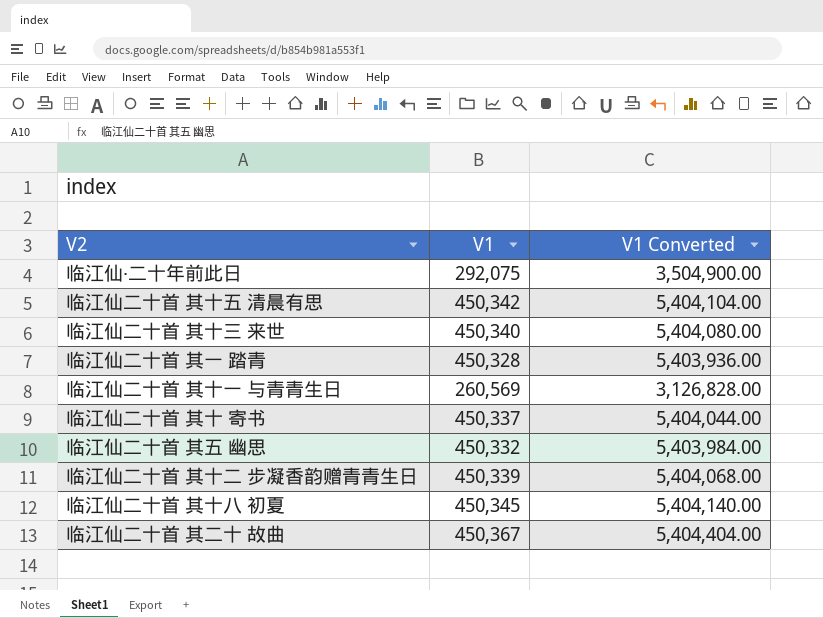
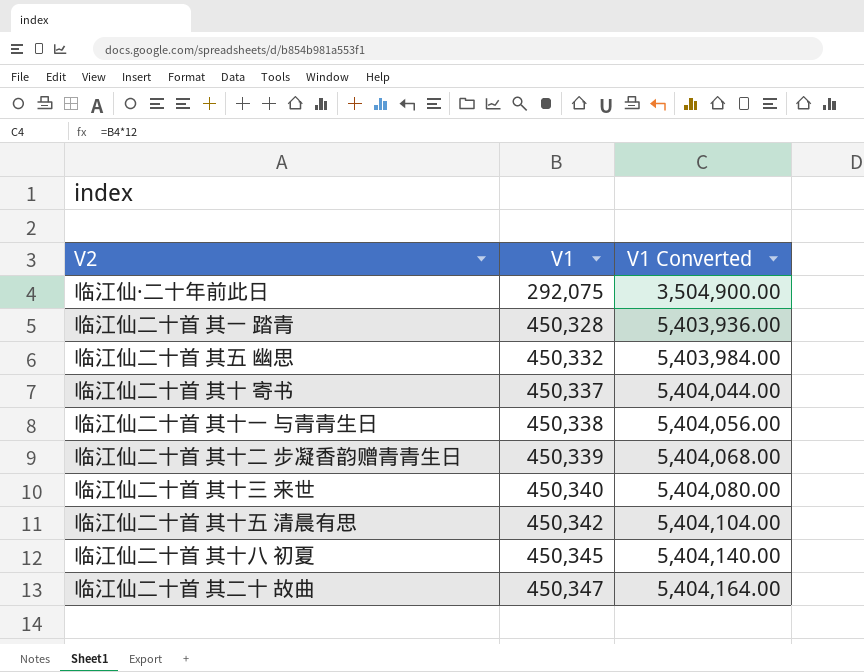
row order: none -> V1 ascending
临江仙二十首 其十一 与青青生日 | V1: 260,569 -> 450,338
临江仙二十首 其十一 与青青生日 | V1 Converted: 3,126,828.00 -> 5,404,056.00
临江仙二十首 其二十 故曲 | V1: 450,367 -> 450,347
临江仙二十首 其二十 故曲 | V1 Converted: 5,404,404.00 -> 5,404,164.00

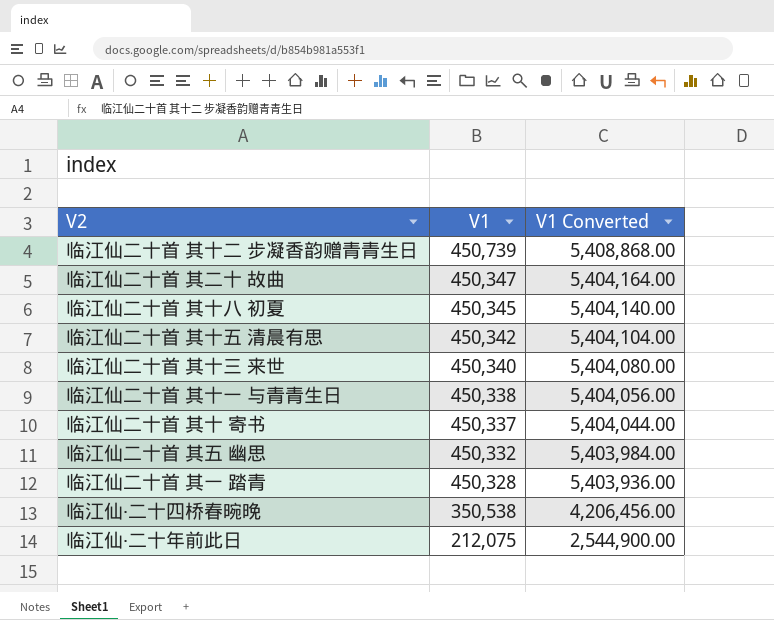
row order: V1 ascending -> V1 descending
临江仙二十首 其十二 步凝香韵赠青青生日 | V1: 450,339 -> 450,739
临江仙二十首 其十二 步凝香韵赠青青生日 | V1 Converted: 5,404,068.00 -> 5,408,868.00
row 临江仙·二十四桥春晼晚: none -> 350,538 | 4,206,456.00
临江仙·二十年前此日 | V1: 292,075 -> 212,075
临江仙·二十年前此日 | V1 Converted: 3,504,900.00 -> 2,544,900.00

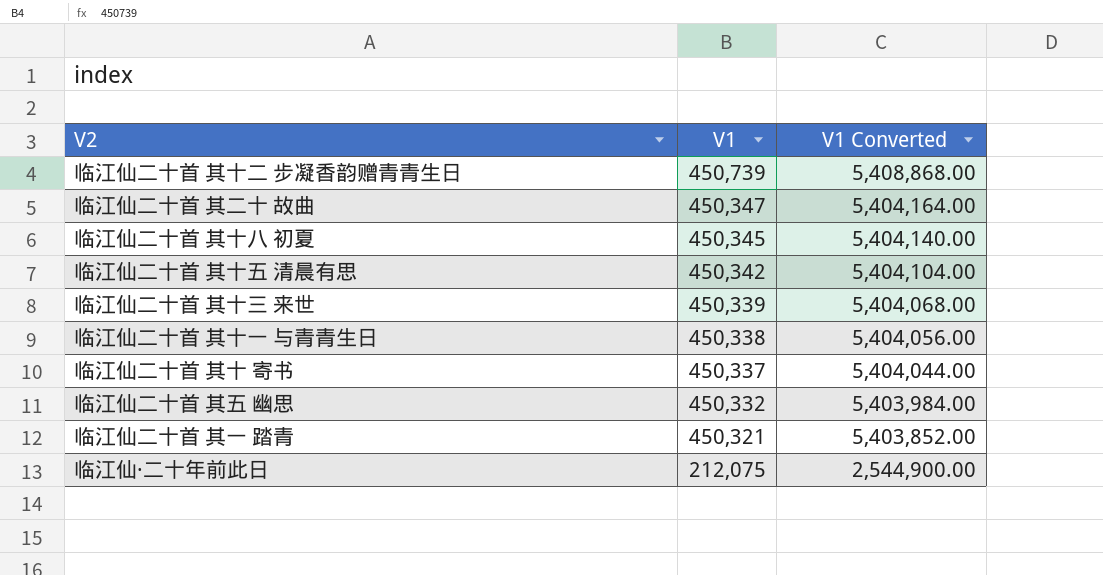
row 临江仙·二十四桥春晼晚: 350,538 | 4,206,456.00 -> none
临江仙二十首 其十三 来世 | V1: 450,340 -> 450,339
临江仙二十首 其十三 来世 | V1 Converted: 5,404,080.00 -> 5,404,068.00
临江仙二十首 其一 踏青 | V1: 450,328 -> 450,321
临江仙二十首 其一 踏青 | V1 Converted: 5,403,936.00 -> 5,403,852.00

